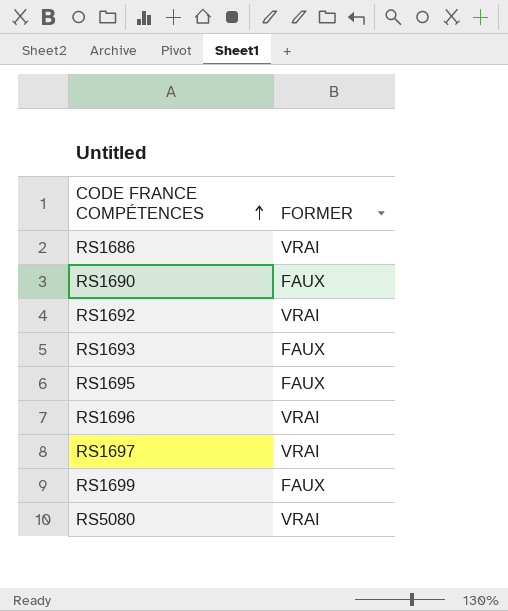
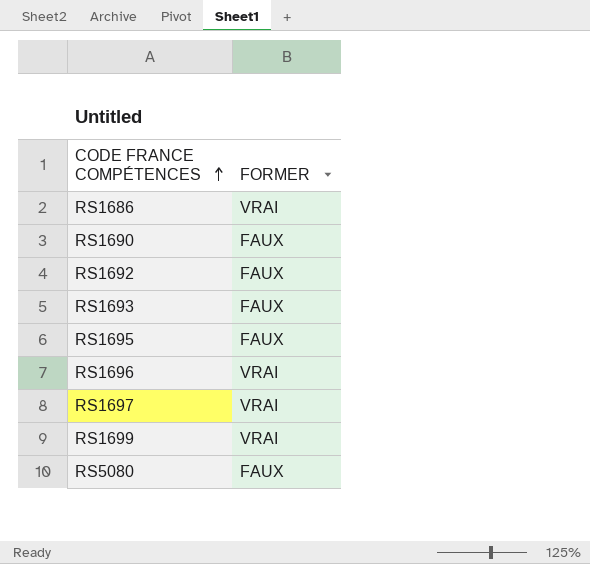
RS1692 | FORMER: VRAI -> FAUX
RS1699 | FORMER: FAUX -> VRAI
RS5080 | FORMER: VRAI -> FAUX

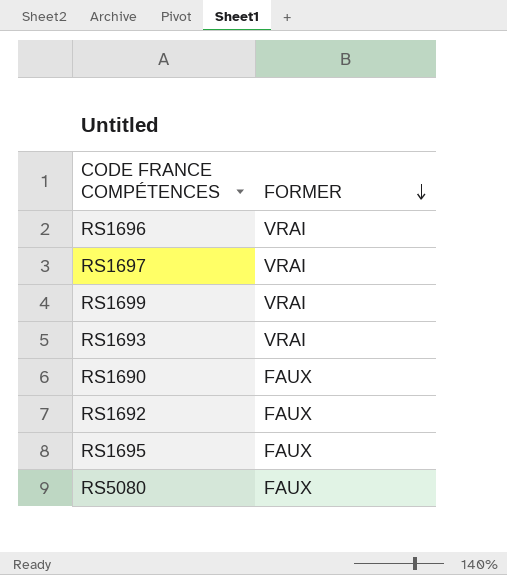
row order: CODE FRANCE COMPÉTENCES ascending -> FORMER descending
row RS1686: VRAI -> none
RS1693 | FORMER: FAUX -> VRAI

